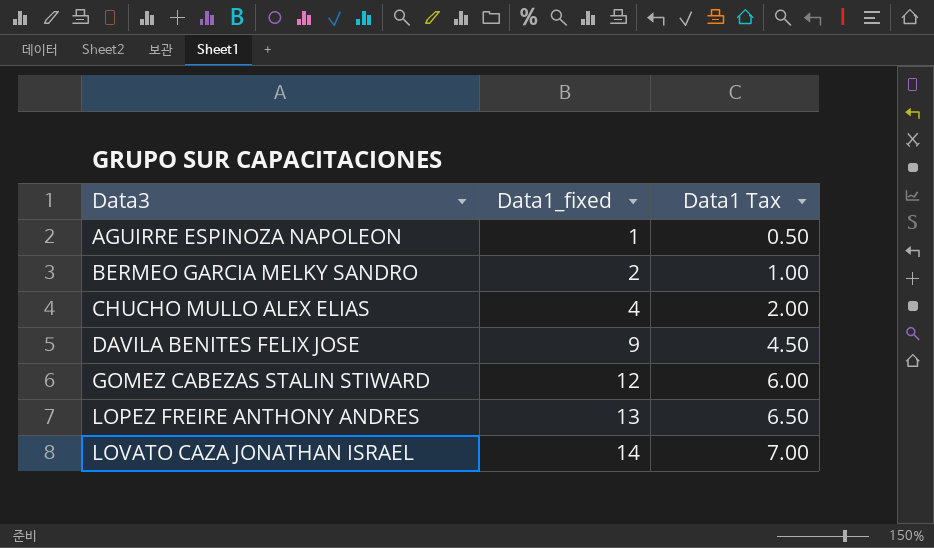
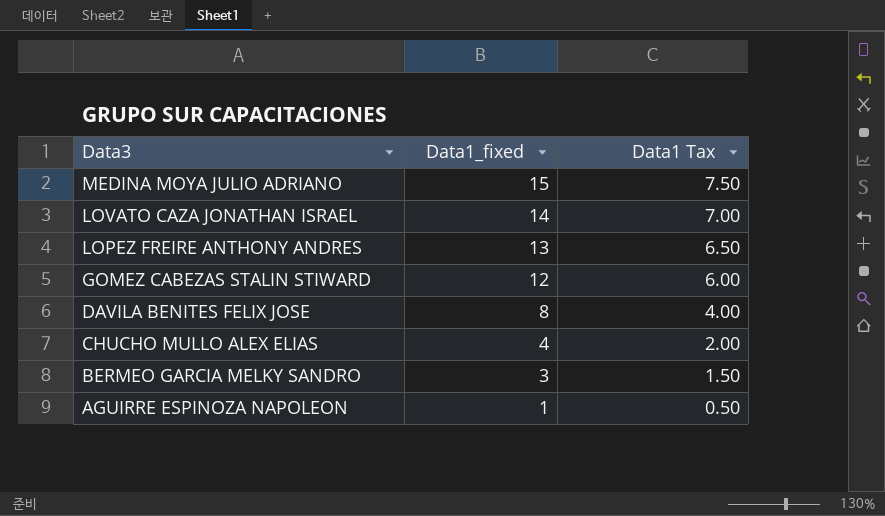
row order: Data3 ascending -> Data3 descending
row MEDINA MOYA JULIO ADRIANO: none -> 15 | 7.50
DAVILA BENITES FELIX JOSE | Data1_fixed: 9 -> 8
DAVILA BENITES FELIX JOSE | Data1 Tax: 4.50 -> 4.00
BERMEO GARCIA MELKY SANDRO | Data1_fixed: 2 -> 3
BERMEO GARCIA MELKY SANDRO | Data1 Tax: 1.00 -> 1.50

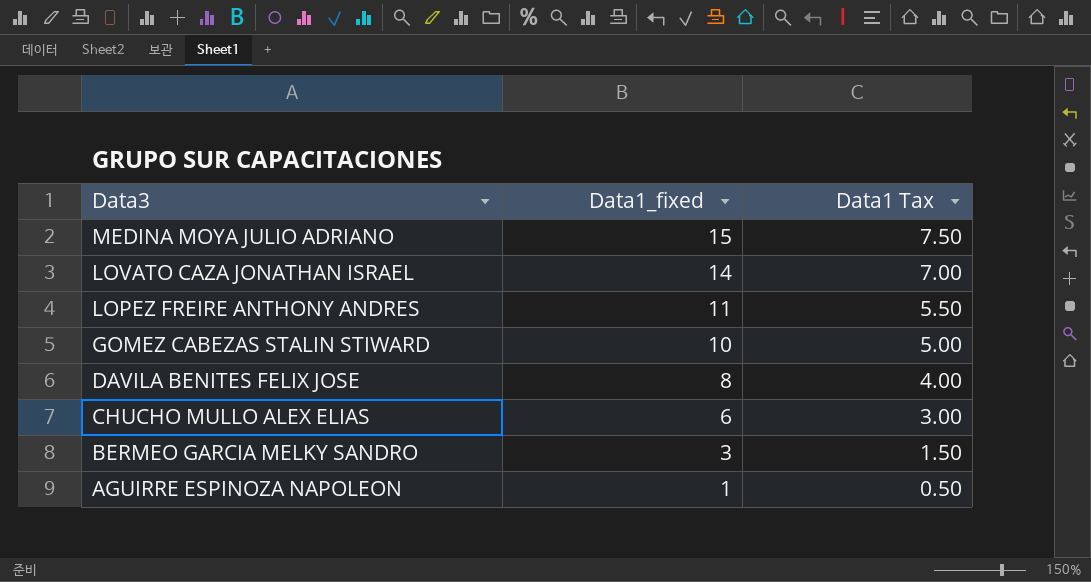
LOPEZ FREIRE ANTHONY ANDRES | Data1_fixed: 13 -> 11
LOPEZ FREIRE ANTHONY ANDRES | Data1 Tax: 6.50 -> 5.50
GOMEZ CABEZAS STALIN STIWARD | Data1_fixed: 12 -> 10
GOMEZ CABEZAS STALIN STIWARD | Data1 Tax: 6.00 -> 5.00
CHUCHO MULLO ALEX ELIAS | Data1_fixed: 4 -> 6
CHUCHO MULLO ALEX ELIAS | Data1 Tax: 2.00 -> 3.00

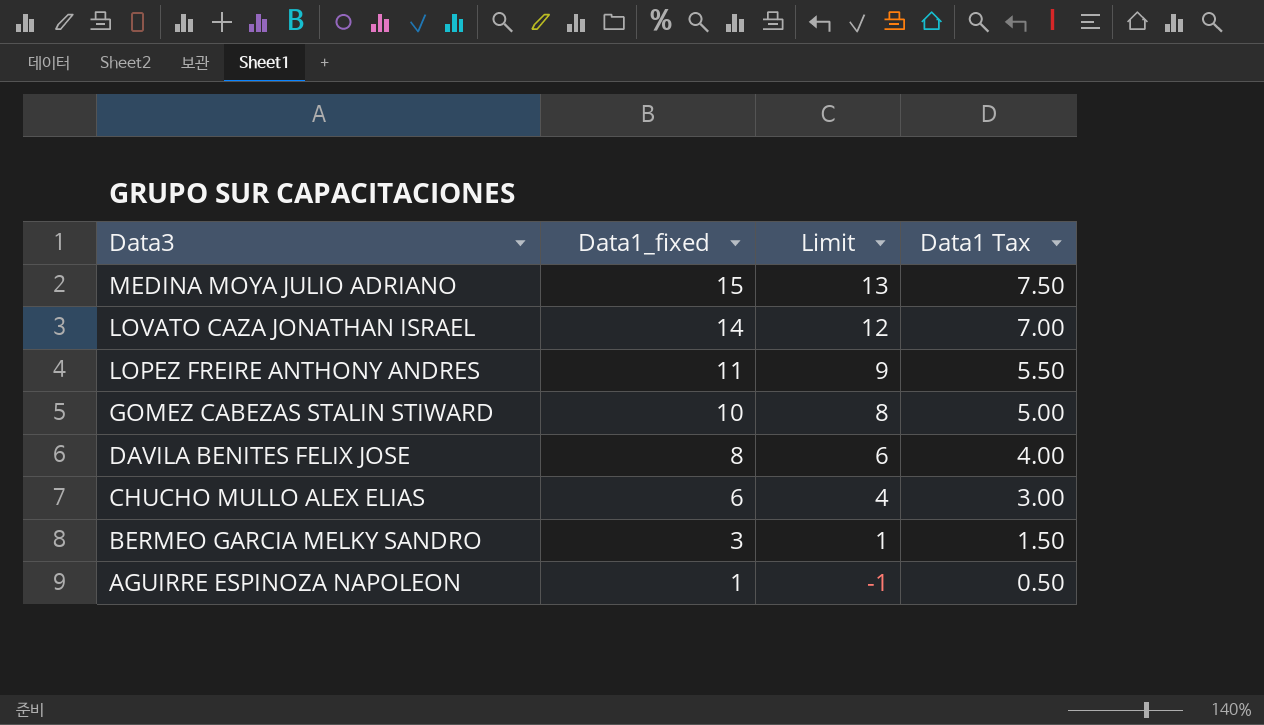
column Limit | formula: none -> [Data1_fixed] - 2

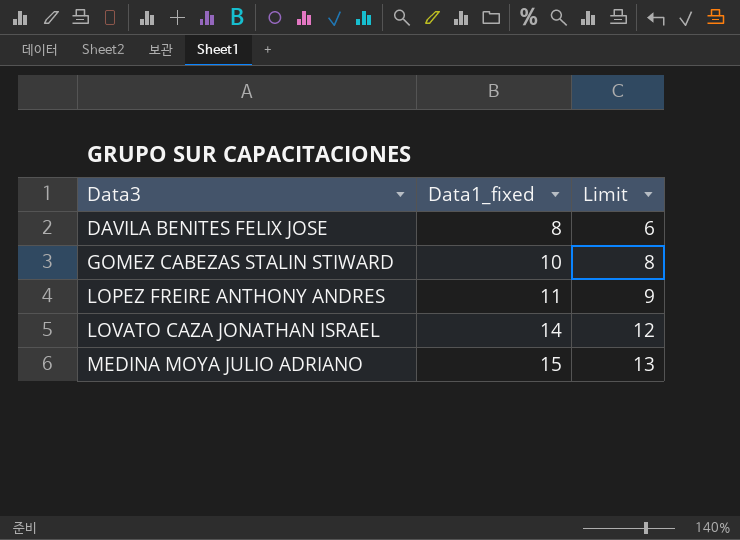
row order: Data3 descending -> Data3 ascending
column Data1 Tax | formula: [Data1_fixed] * 0.5 -> none
row CHUCHO MULLO ALEX ELIAS: 6 | 4 | 3.00 -> none
row BERMEO GARCIA MELKY SANDRO: 3 | 1 | 1.50 -> none
row AGUIRRE ESPINOZA NAPOLEON: 1 | -1 | 0.50 -> none

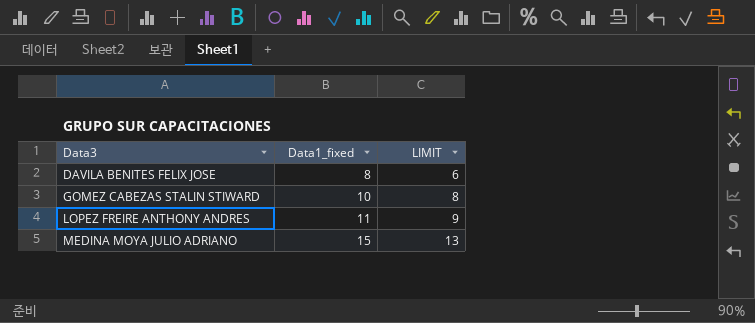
column name: Limit -> LIMIT
row LOVATO CAZA JONATHAN ISRAEL: 14 | 12 -> none

